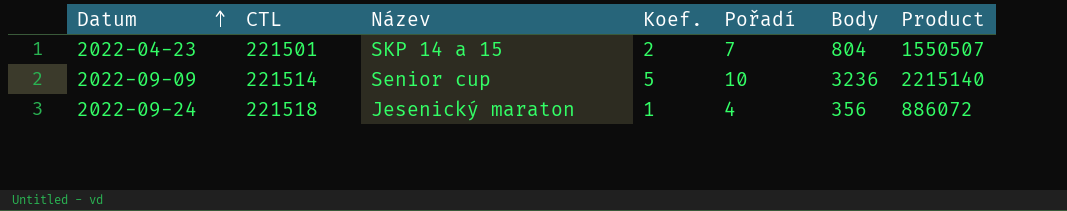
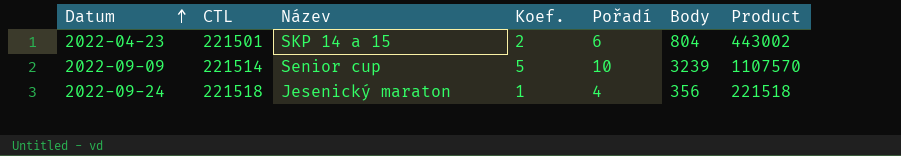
column Product | formula: [CTL] * [Pořadí] -> [CTL] * [Koef.]
2022-04-23 | Pořadí: 7 -> 6
2022-09-09 | Body: 3236 -> 3239

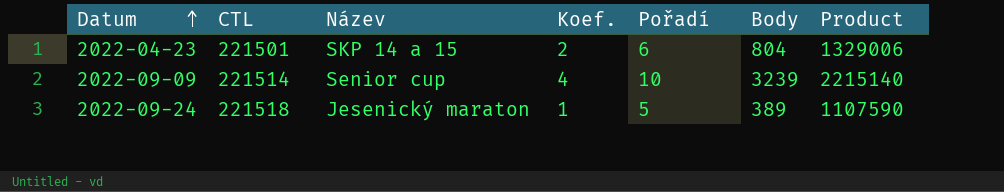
column Product | formula: [CTL] * [Koef.] -> [CTL] * [Pořadí]
2022-09-09 | Koef.: 5 -> 4
2022-09-24 | Pořadí: 4 -> 5
2022-09-24 | Body: 356 -> 389

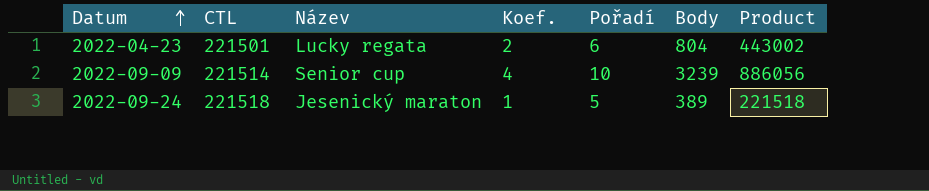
column Product | formula: [CTL] * [Pořadí] -> [CTL] * [Koef.]
2022-04-23 | Název: SKP 14 a 15 -> Lucky regata

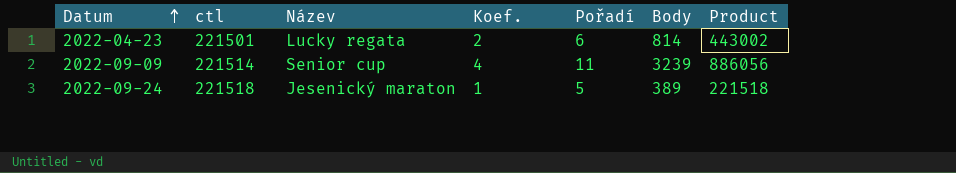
column name: CTL -> ctl
2022-04-23 | Body: 804 -> 814
2022-09-09 | Pořadí: 10 -> 11

